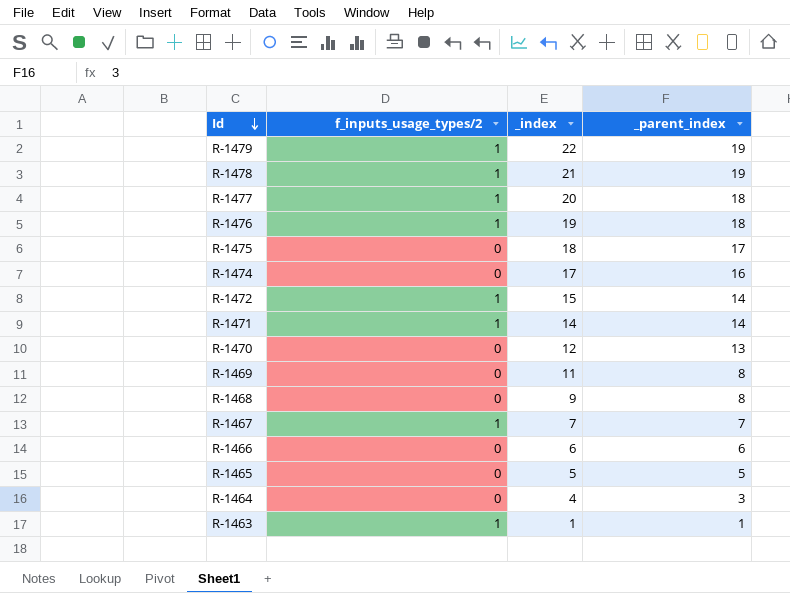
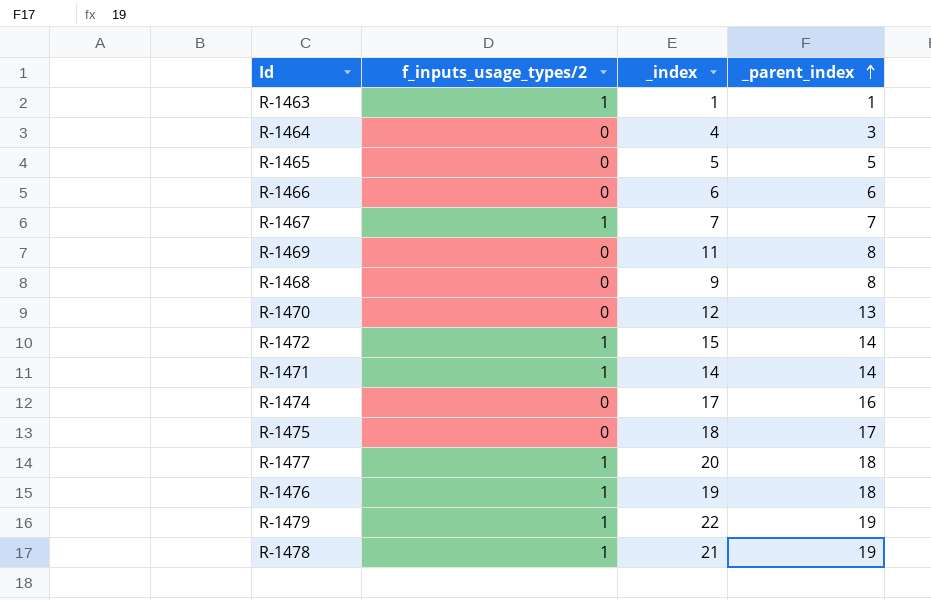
row order: Id descending -> _parent_index ascending

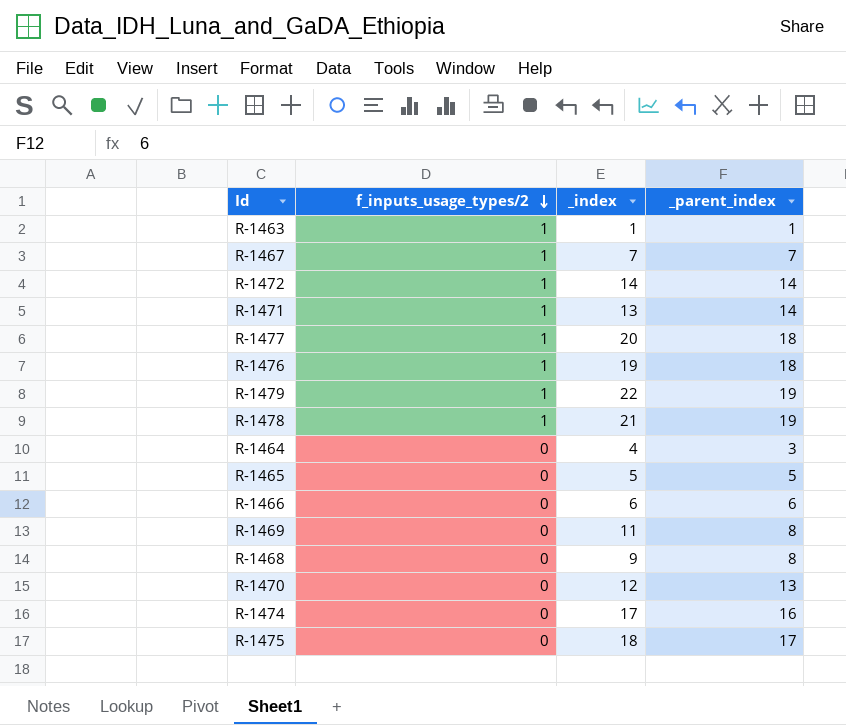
row order: _parent_index ascending -> f_inputs_usage_types/2 descending
R-1472 | _index: 15 -> 14
R-1471 | _index: 14 -> 13

